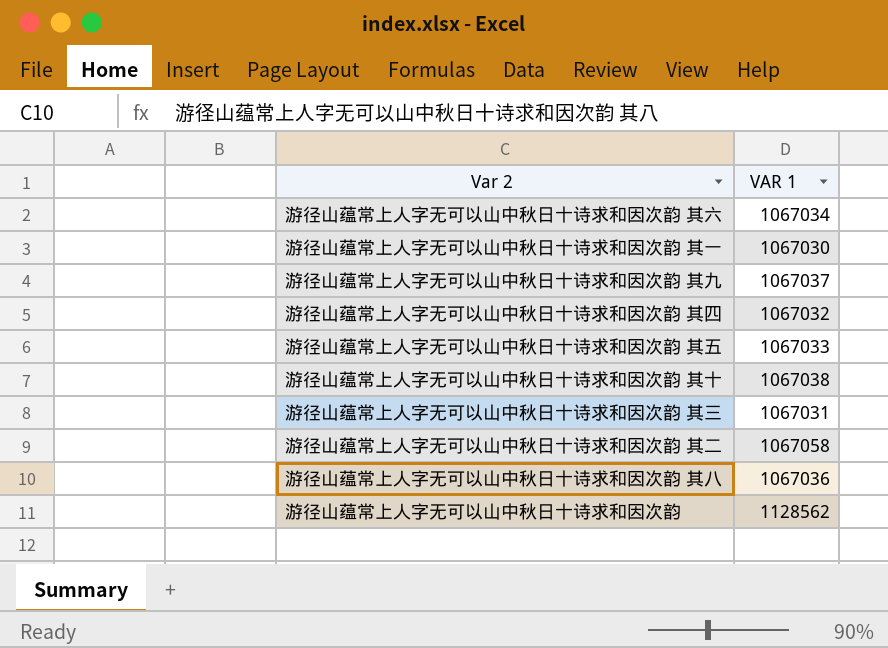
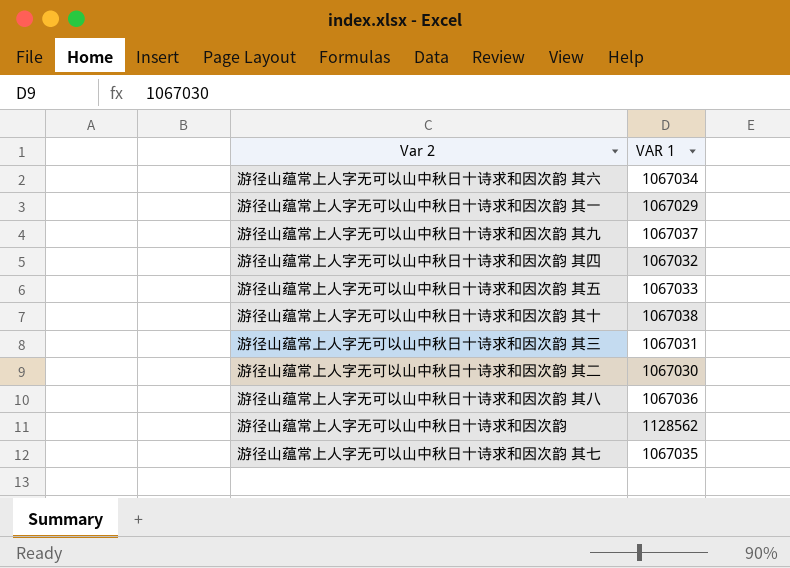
游径山蕴常上人字无可以山中秋日十诗求和因次韵 其一 | VAR 1: 1067030 -> 1067029
游径山蕴常上人字无可以山中秋日十诗求和因次韵 其二 | VAR 1: 1067058 -> 1067030
row 游径山蕴常上人字无可以山中秋日十诗求和因次韵 其七: none -> 1067035

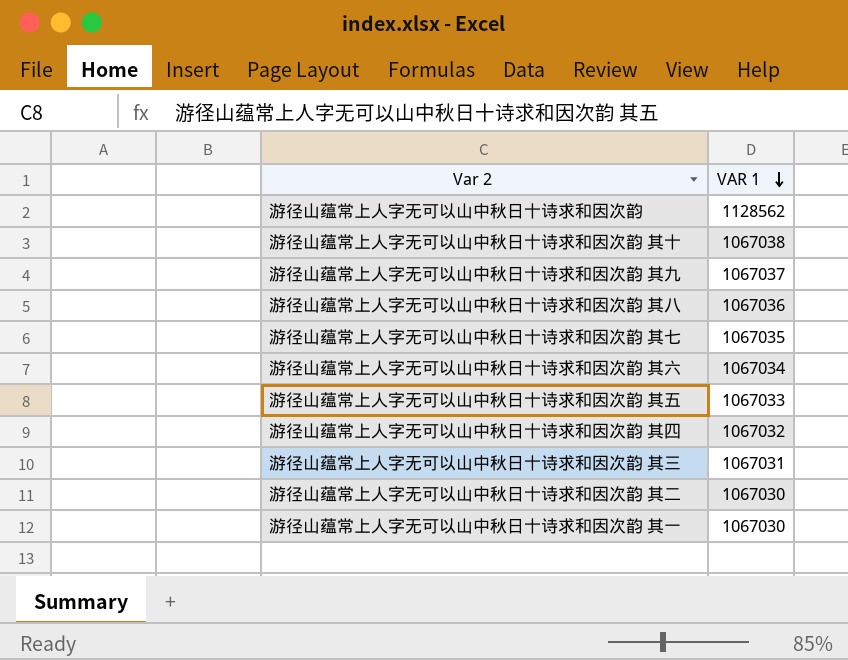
row order: none -> VAR 1 descending
游径山蕴常上人字无可以山中秋日十诗求和因次韵 其一 | VAR 1: 1067029 -> 1067030

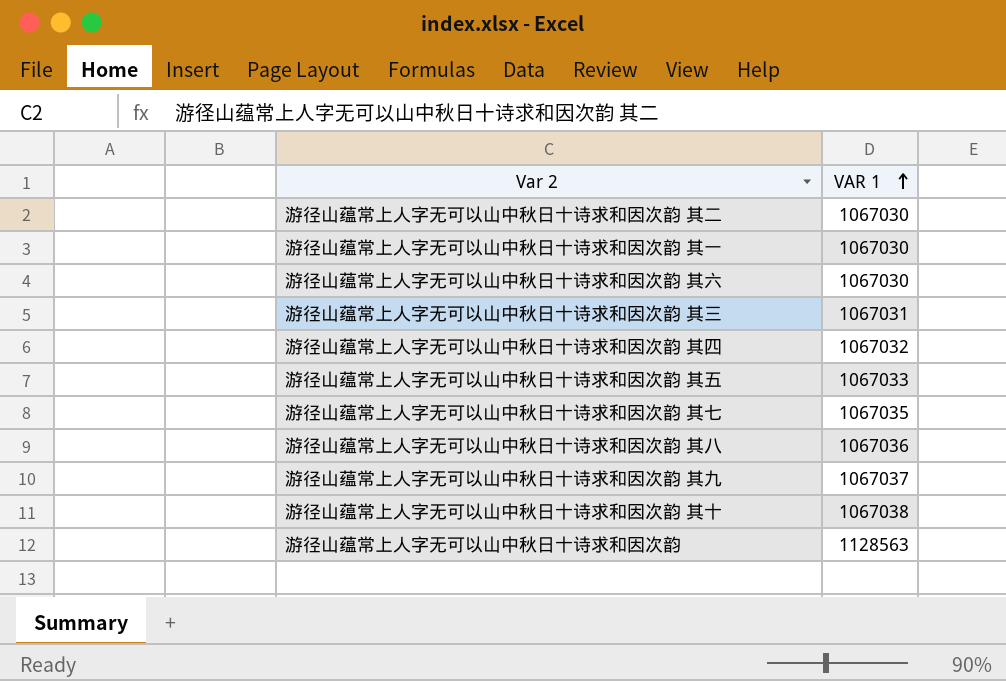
row order: VAR 1 descending -> VAR 1 ascending
游径山蕴常上人字无可以山中秋日十诗求和因次韵 其六 | VAR 1: 1067034 -> 1067030
游径山蕴常上人字无可以山中秋日十诗求和因次韵 | VAR 1: 1128562 -> 1128563

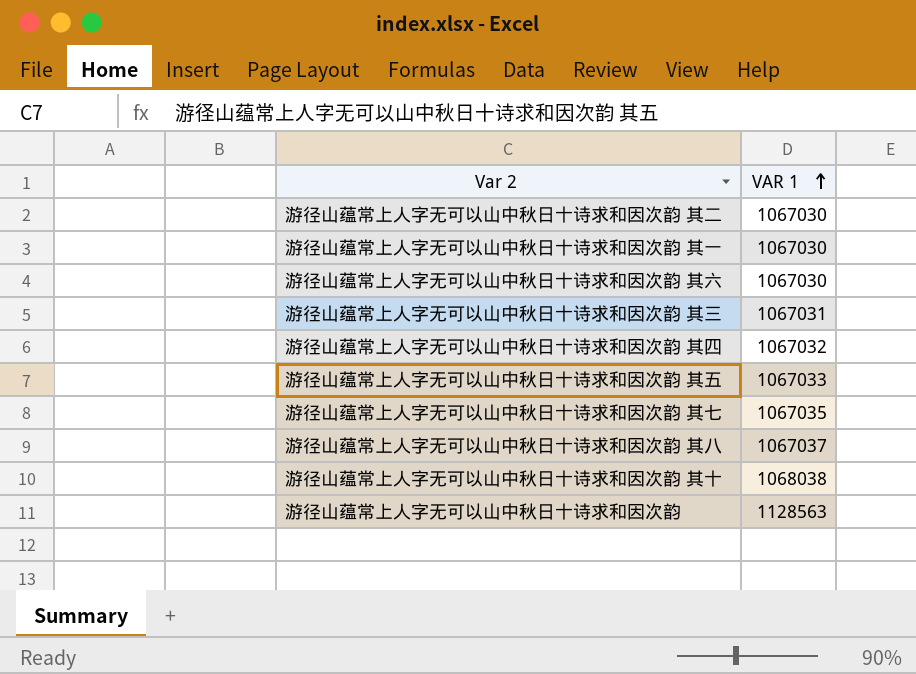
row 游径山蕴常上人字无可以山中秋日十诗求和因次韵 其九: 1067037 -> none
游径山蕴常上人字无可以山中秋日十诗求和因次韵 其八 | VAR 1: 1067036 -> 1067037
游径山蕴常上人字无可以山中秋日十诗求和因次韵 其十 | VAR 1: 1067038 -> 1068038

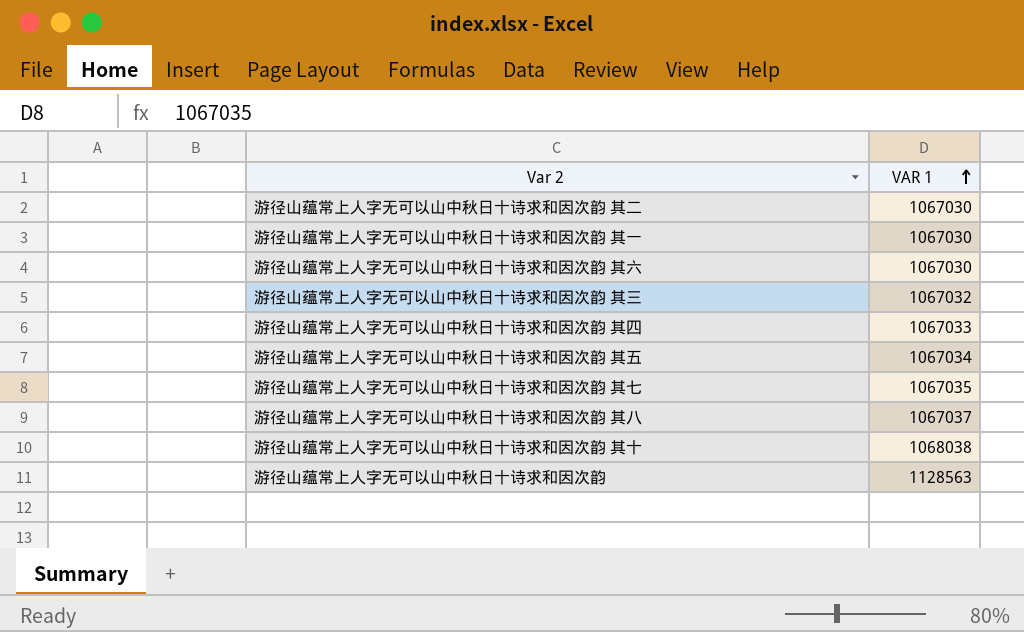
游径山蕴常上人字无可以山中秋日十诗求和因次韵 其三 | VAR 1: 1067031 -> 1067032
游径山蕴常上人字无可以山中秋日十诗求和因次韵 其四 | VAR 1: 1067032 -> 1067033
游径山蕴常上人字无可以山中秋日十诗求和因次韵 其五 | VAR 1: 1067033 -> 1067034

